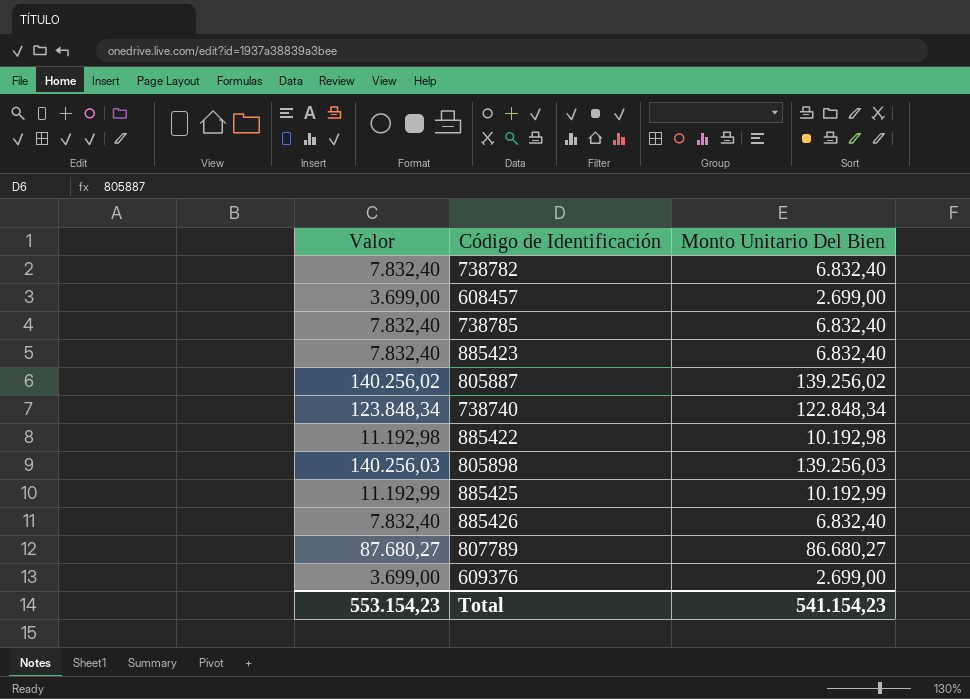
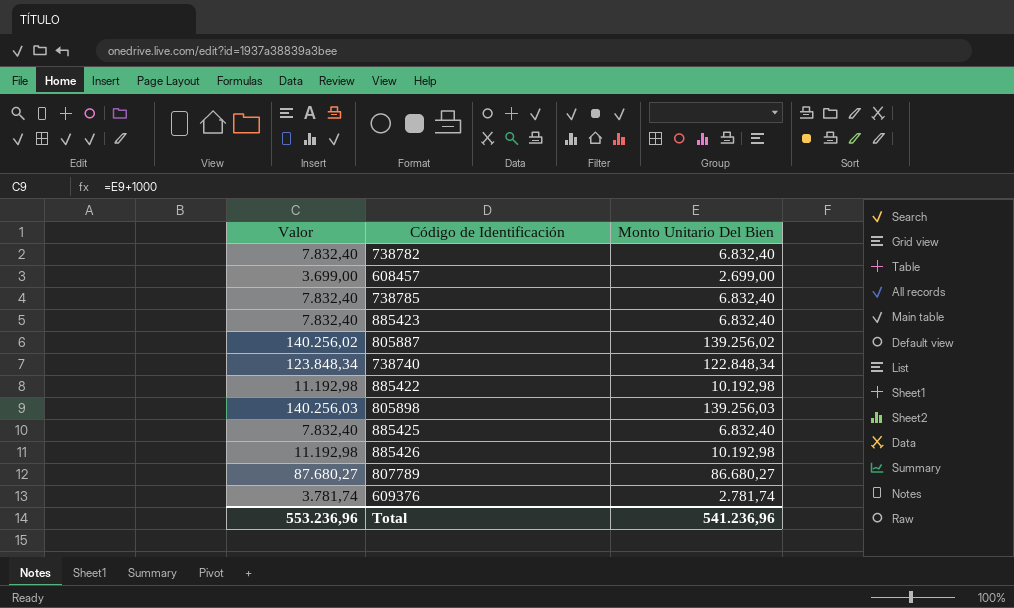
885425 | Valor: 11.192,99 -> 7.832,40
885425 | Monto Unitario Del Bien: 10.192,99 -> 6.832,40
885426 | Valor: 7.832,40 -> 11.192,98
885426 | Monto Unitario Del Bien: 6.832,40 -> 10.192,98
609376 | Valor: 3.699,00 -> 3.781,74
609376 | Monto Unitario Del Bien: 2.699,00 -> 2.781,74
Total | Valor: 553.154,23 -> 553.236,96
Total | Monto Unitario Del Bien: 541.154,23 -> 541.236,96

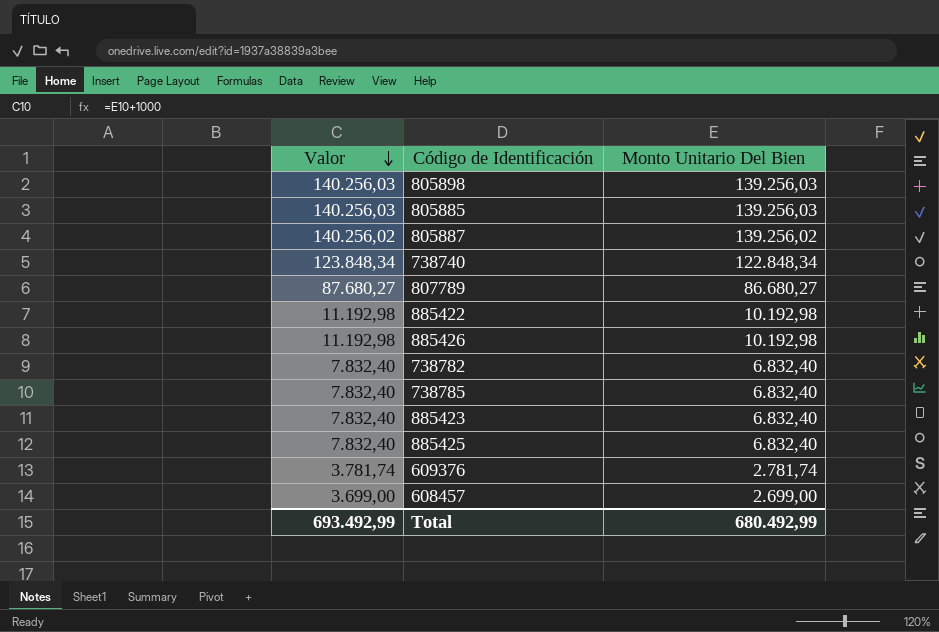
row order: none -> Valor descending
row 805885: none -> 140.256,03 | 139.256,03
Total | Valor: 553.236,96 -> 693.492,99
Total | Monto Unitario Del Bien: 541.236,96 -> 680.492,99

